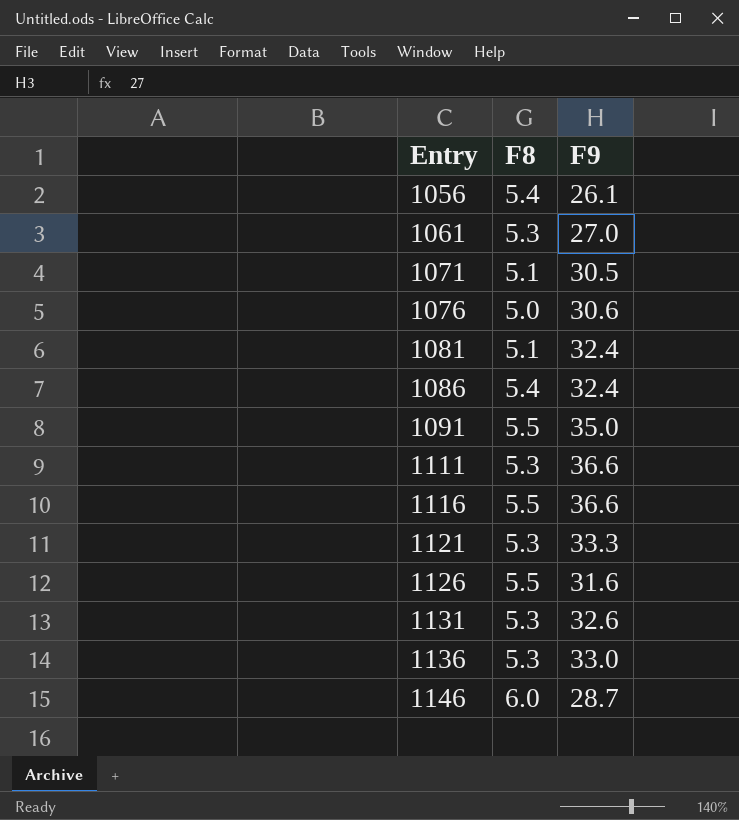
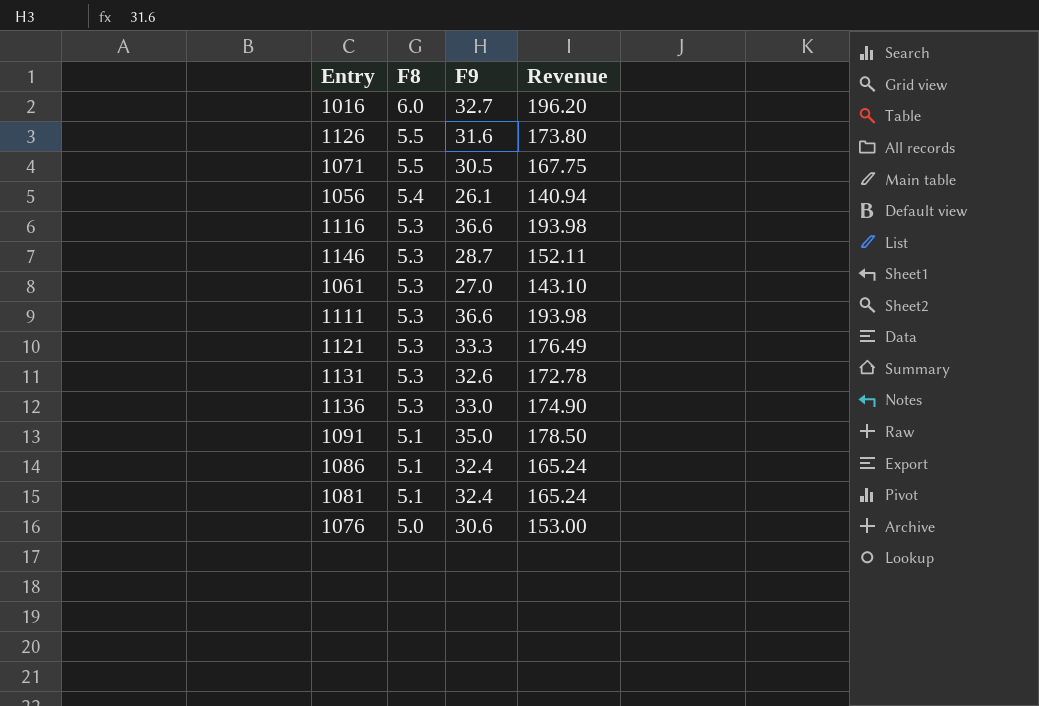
row order: Entry ascending -> F8 descending
column Revenue | formula: none -> [F8] * [F9]
row 1016: none -> 6.0 | 32.7 | 196.20
1071 | F8: 5.1 -> 5.5
1116 | F8: 5.5 -> 5.3
1146 | F8: 6.0 -> 5.3
1091 | F8: 5.5 -> 5.1
1086 | F8: 5.4 -> 5.1

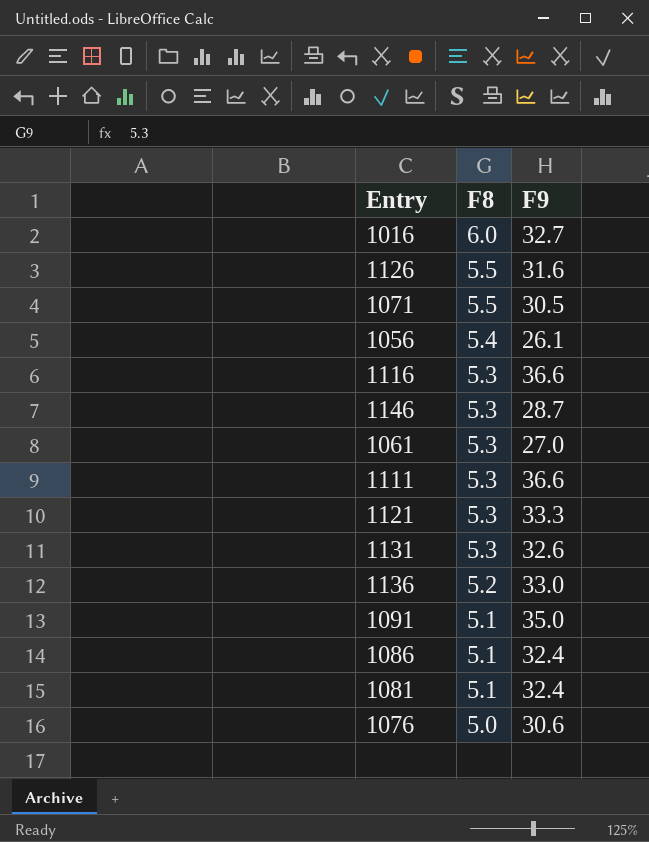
column Revenue | formula: [F8] * [F9] -> none
1136 | F8: 5.3 -> 5.2

